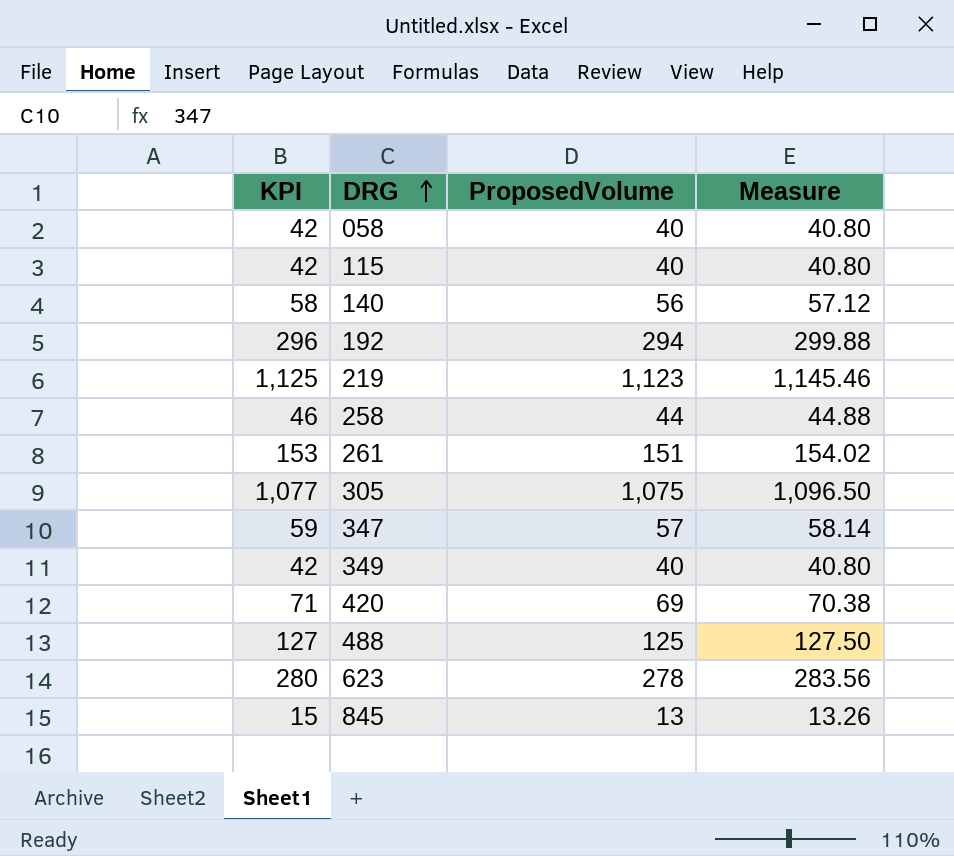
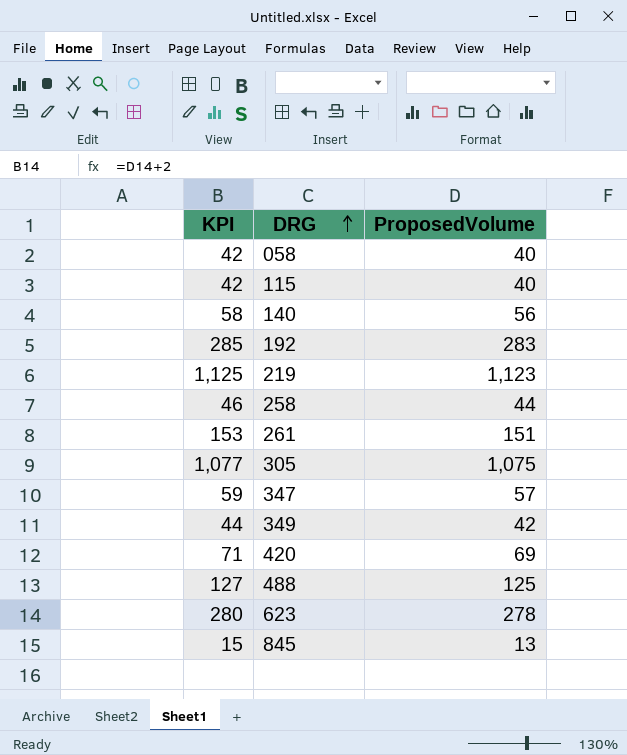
column Measure | formula: [ProposedVolume] * 1.02 -> none
192 | KPI: 296 -> 285
192 | ProposedVolume: 294 -> 283
349 | KPI: 42 -> 44
349 | ProposedVolume: 40 -> 42

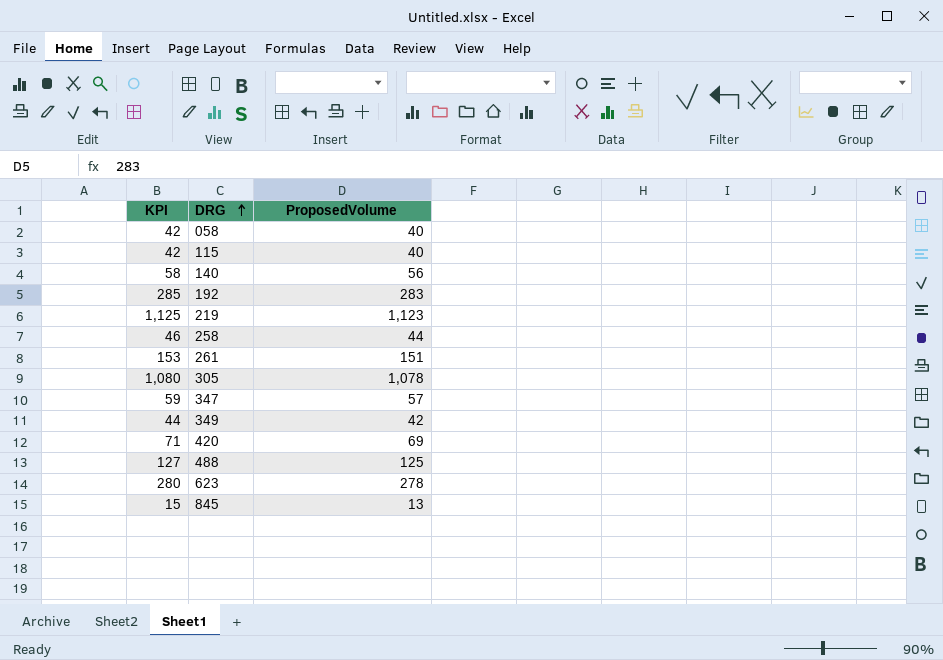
305 | KPI: 1,077 -> 1,080
305 | ProposedVolume: 1,075 -> 1,078

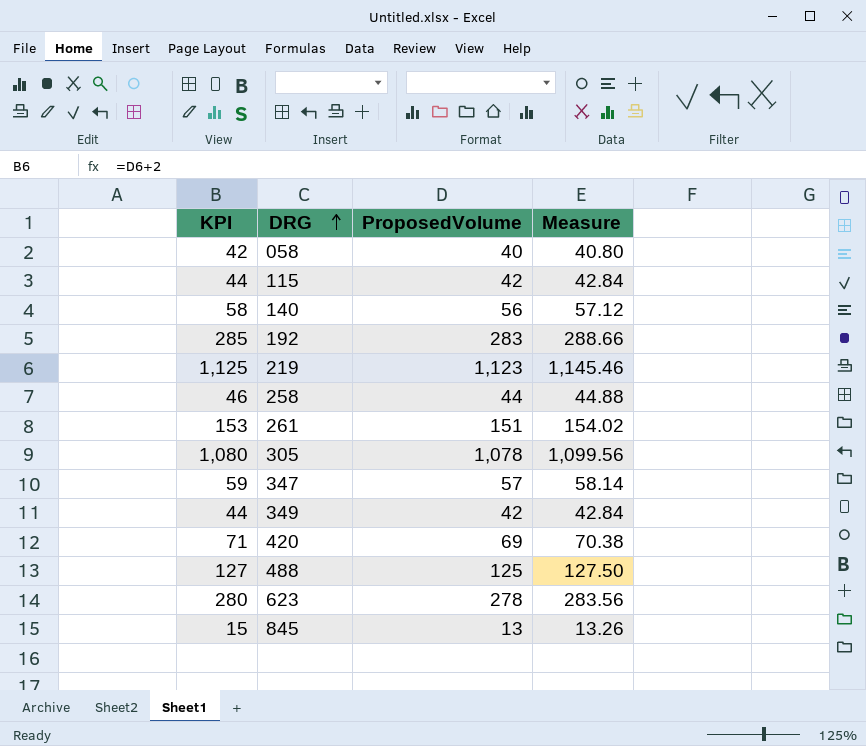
column Measure | formula: none -> [ProposedVolume] * 1.02
115 | KPI: 42 -> 44
115 | ProposedVolume: 40 -> 42

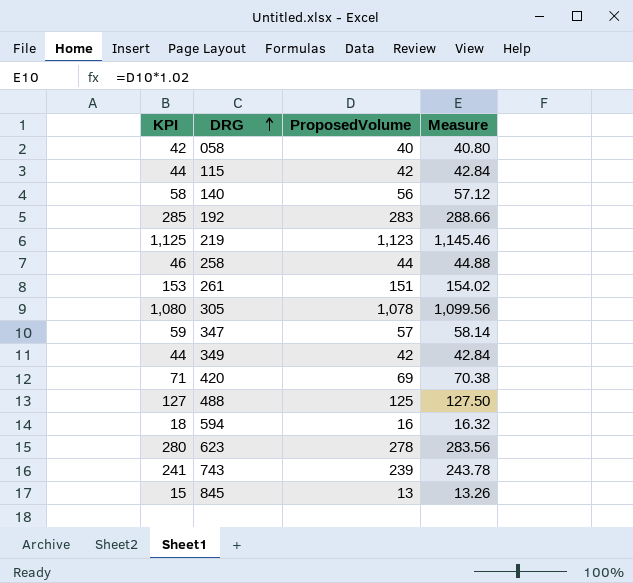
row 594: none -> 18 | 16 | 16.32
row 743: none -> 241 | 239 | 243.78

